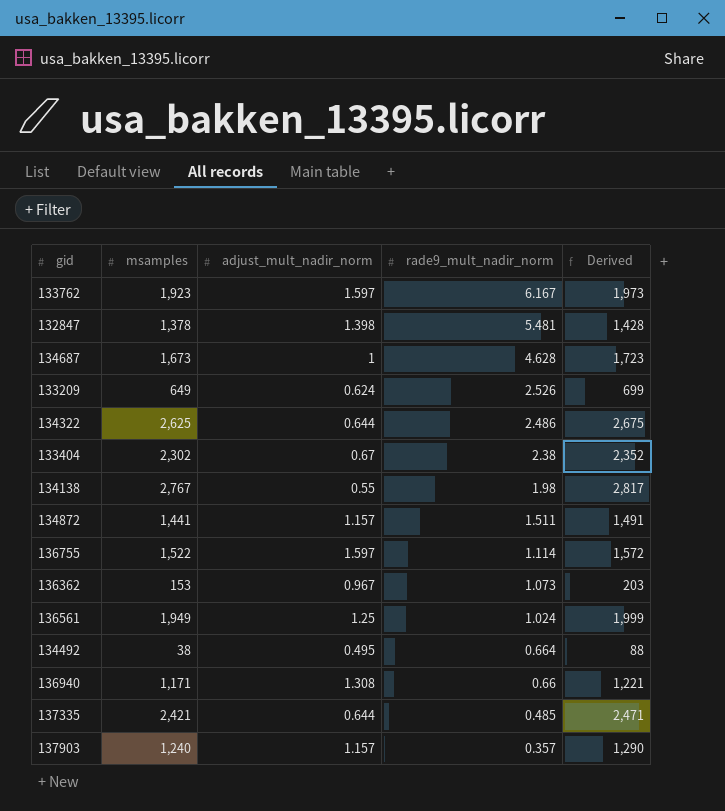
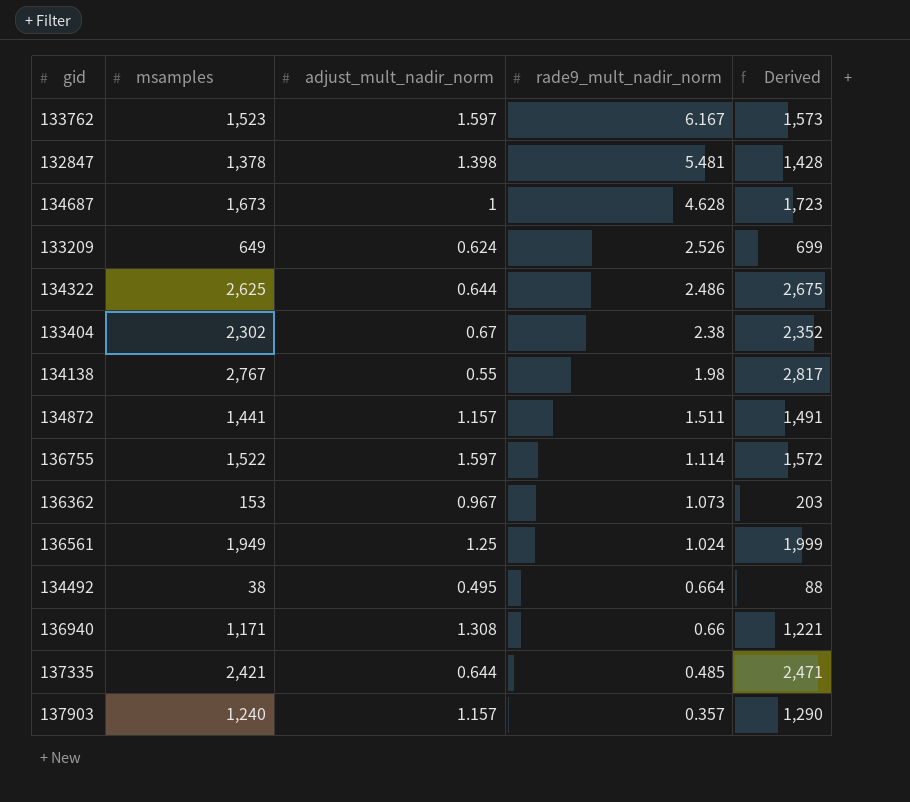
133762 | msamples: 1,923 -> 1,523
133762 | Derived: 1,973 -> 1,573

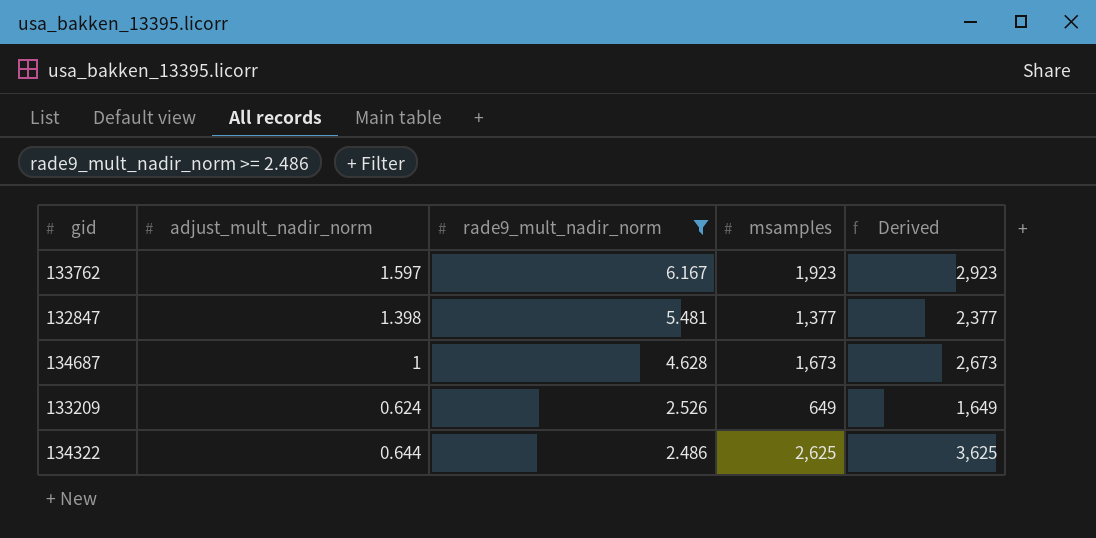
filter: none -> rade9_mult_nadir_norm >= 2.486
column msamples | position: 2 -> 4
column Derived | formula: [msamples] + 50 -> [msamples] + 1000
133762 | msamples: 1,523 -> 1,923
132847 | msamples: 1,378 -> 1,377

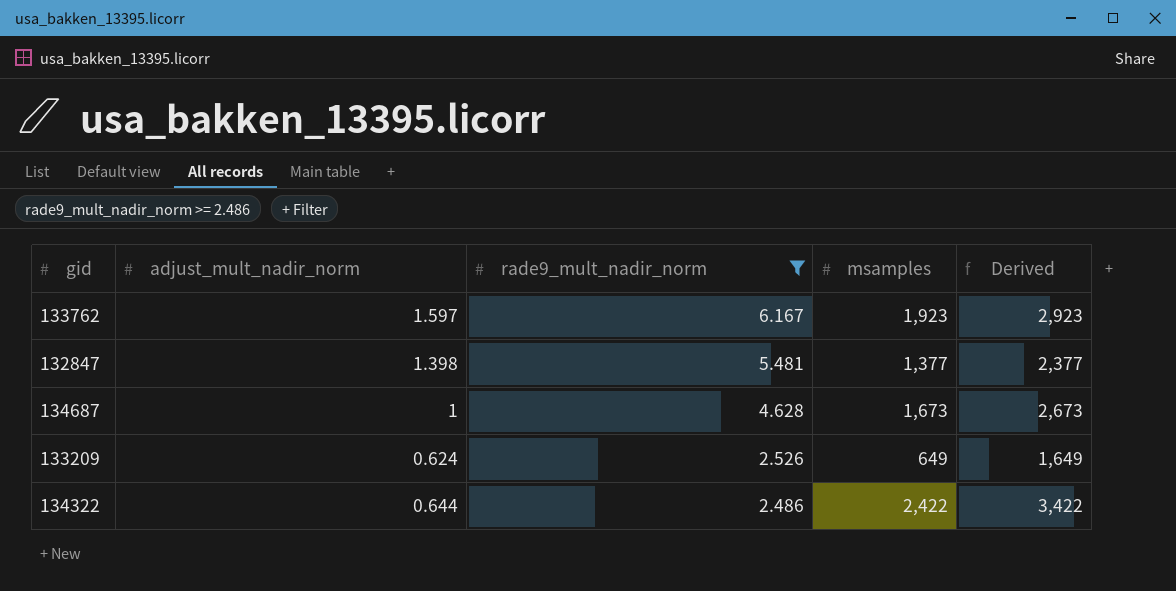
134322 | msamples: 2,625 -> 2,422
134322 | Derived: 3,625 -> 3,422

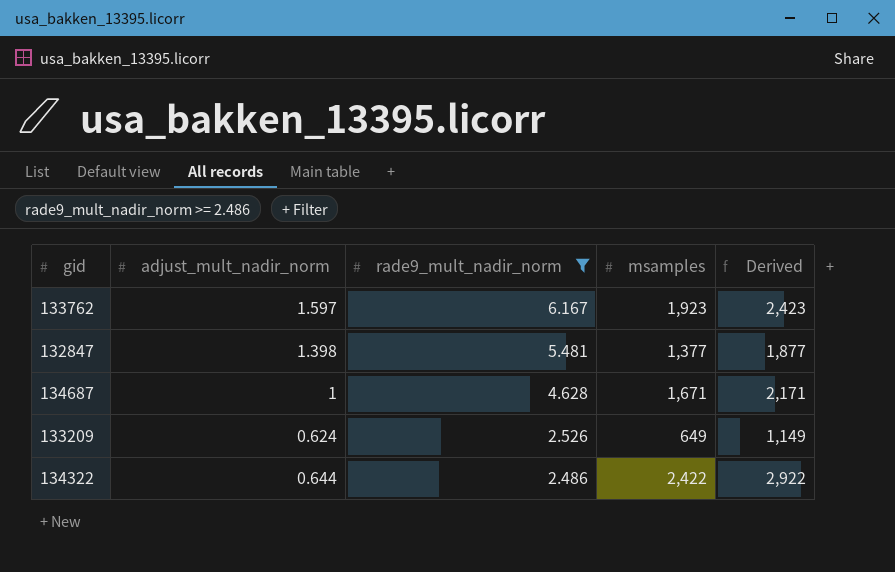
column Derived | formula: [msamples] + 1000 -> [msamples] + 500
134687 | msamples: 1,673 -> 1,671

